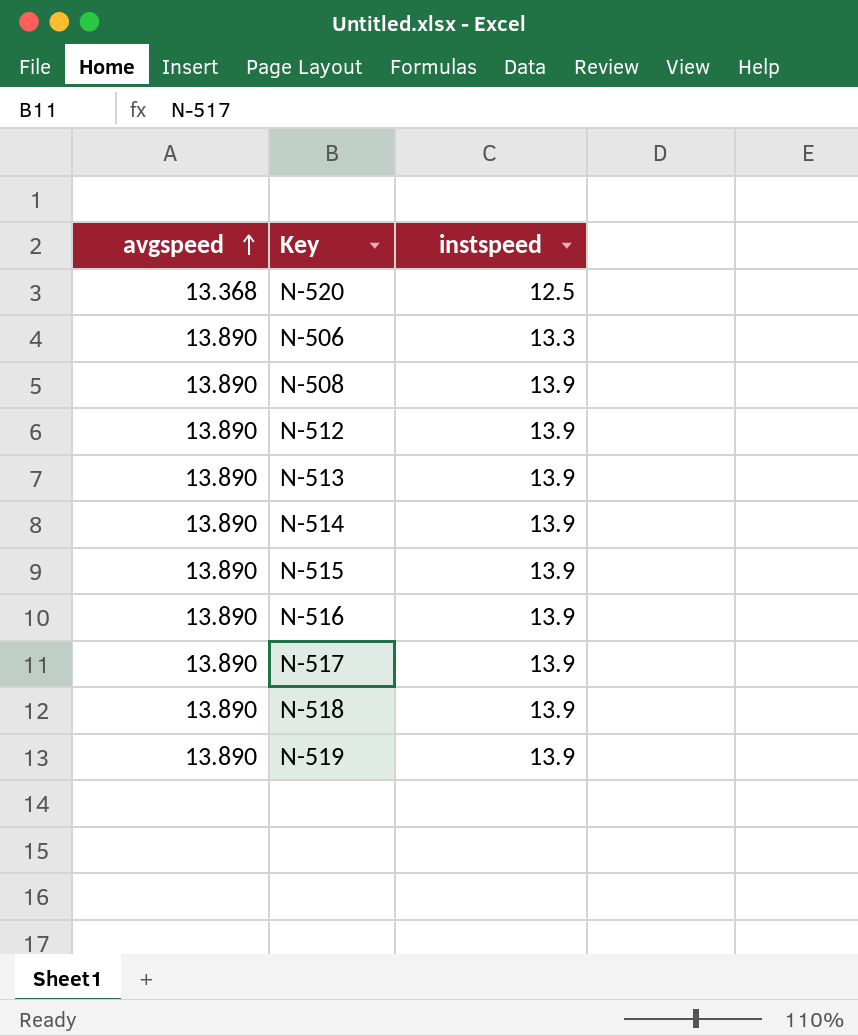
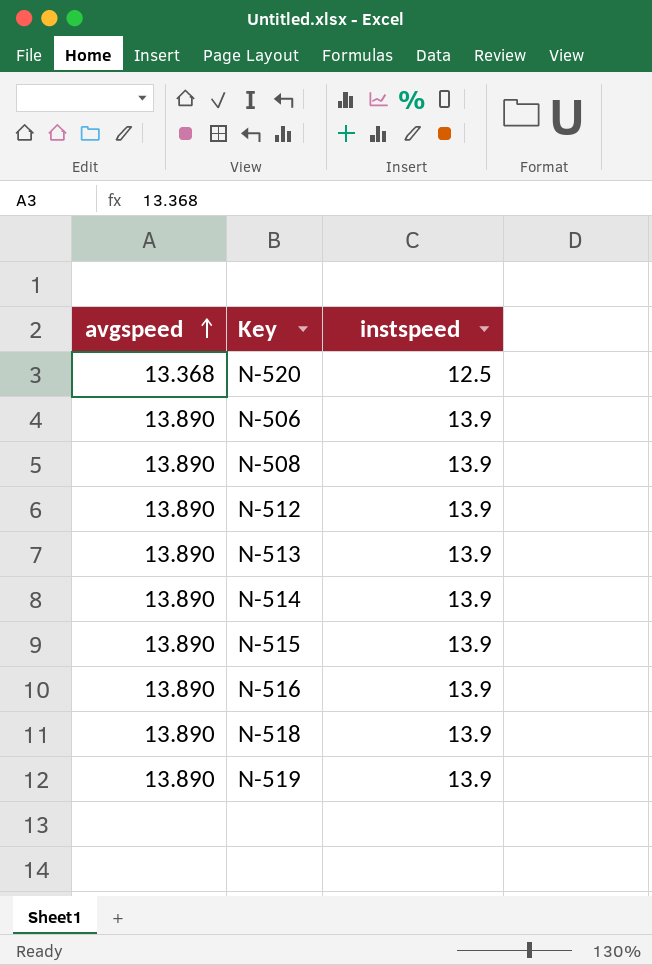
row N-517: 13.890 | 13.9 -> none
N-506 | instspeed: 13.3 -> 13.9

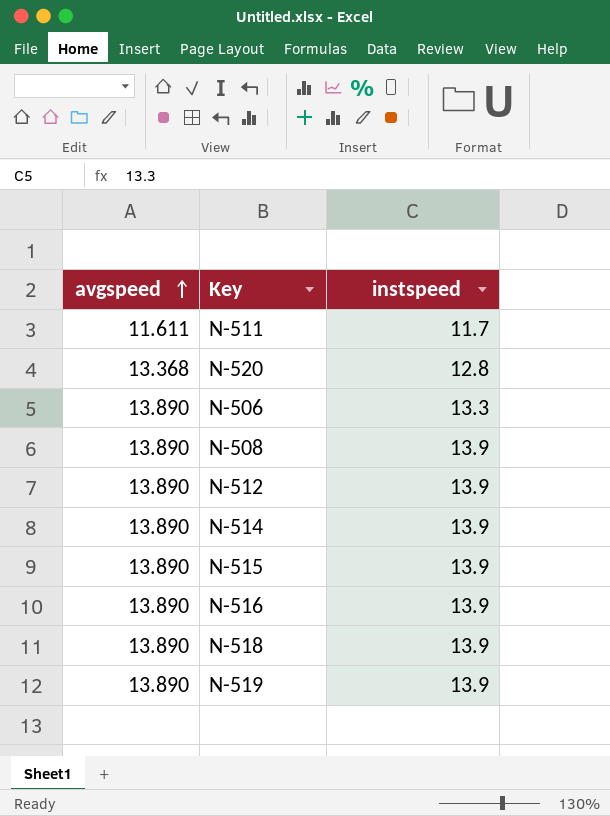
row N-513: 13.890 | 13.9 -> none
row N-511: none -> 11.611 | 11.7
N-520 | instspeed: 12.5 -> 12.8
N-506 | instspeed: 13.9 -> 13.3

